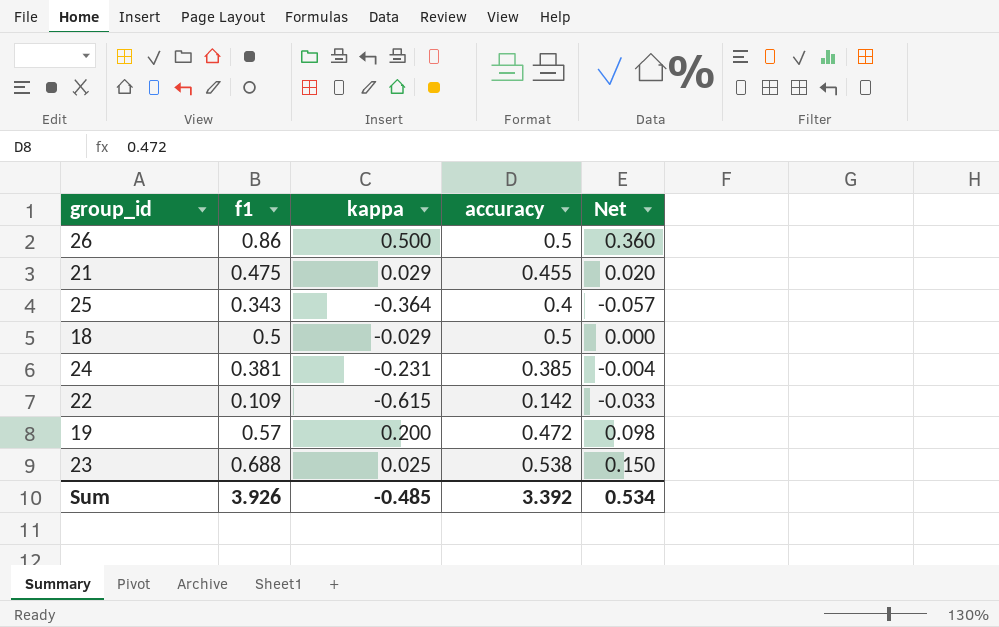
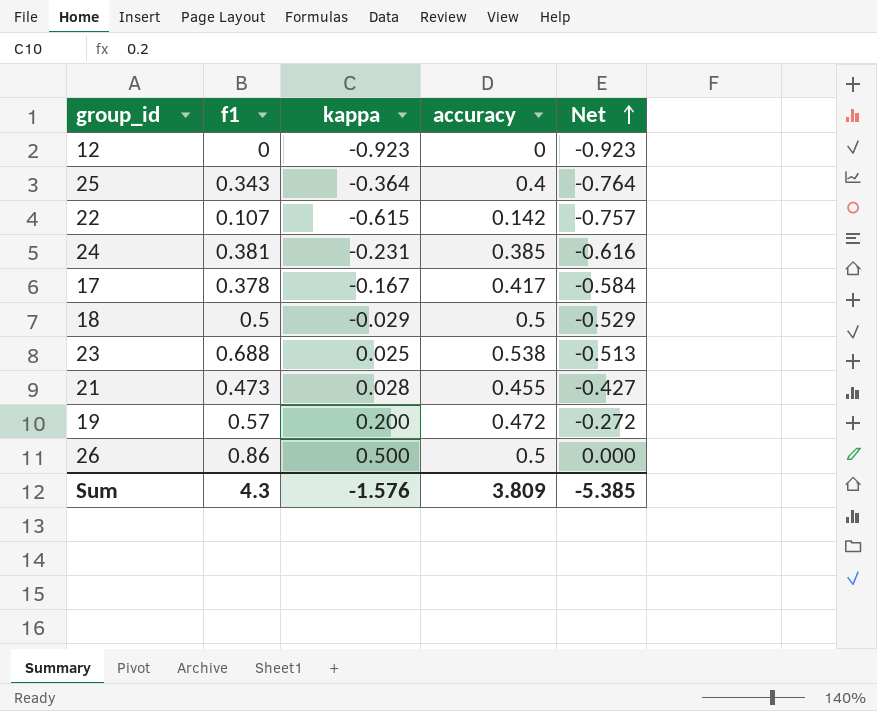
row order: none -> Net ascending
column Net | formula: [f1] - [accuracy] -> [kappa] - [accuracy]
row 12: none -> 0 | -0.923 | 0 | -0.923
22 | f1: 0.109 -> 0.107
row 17: none -> 0.378 | -0.167 | 0.417 | -0.584
21 | f1: 0.475 -> 0.473
21 | kappa: 0.029 -> 0.028
Sum | f1: 3.926 -> 4.3
Sum | kappa: -0.485 -> -1.576
Sum | accuracy: 3.392 -> 3.809
Sum | Net: 0.534 -> -5.385

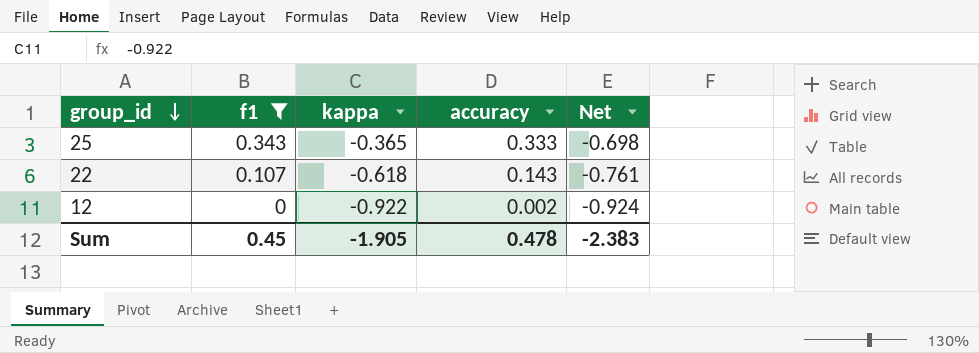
filter: none -> f1 <= 0.343
row order: Net ascending -> group_id descending
25 | kappa: -0.364 -> -0.365
25 | accuracy: 0.4 -> 0.333
25 | Net: -0.764 -> -0.698
22 | kappa: -0.615 -> -0.618
22 | accuracy: 0.142 -> 0.143
22 | Net: -0.757 -> -0.761
12 | kappa: -0.923 -> -0.922
12 | accuracy: 0 -> 0.002
12 | Net: -0.923 -> -0.924
Sum | f1: 4.3 -> 0.45
Sum | kappa: -1.576 -> -1.905
Sum | accuracy: 3.809 -> 0.478
Sum | Net: -5.385 -> -2.383

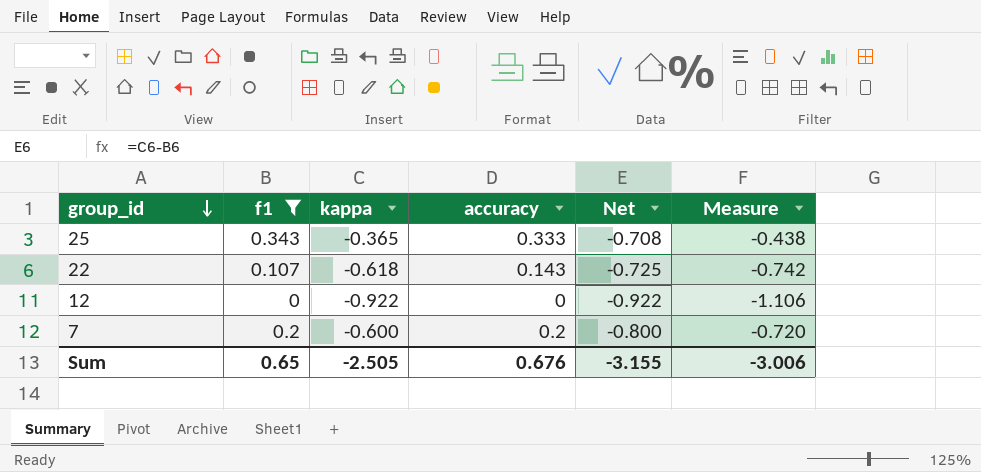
column Net | formula: [kappa] - [accuracy] -> [kappa] - [f1]
column Measure | formula: none -> [kappa] * 1.2
12 | accuracy: 0.002 -> 0
row 7: none -> 0.2 | -0.600 | 0.2 | -0.800 | -0.720
Sum | f1: 0.45 -> 0.65
Sum | kappa: -1.905 -> -2.505
Sum | accuracy: 0.478 -> 0.676
Sum | Net: -2.383 -> -3.155

